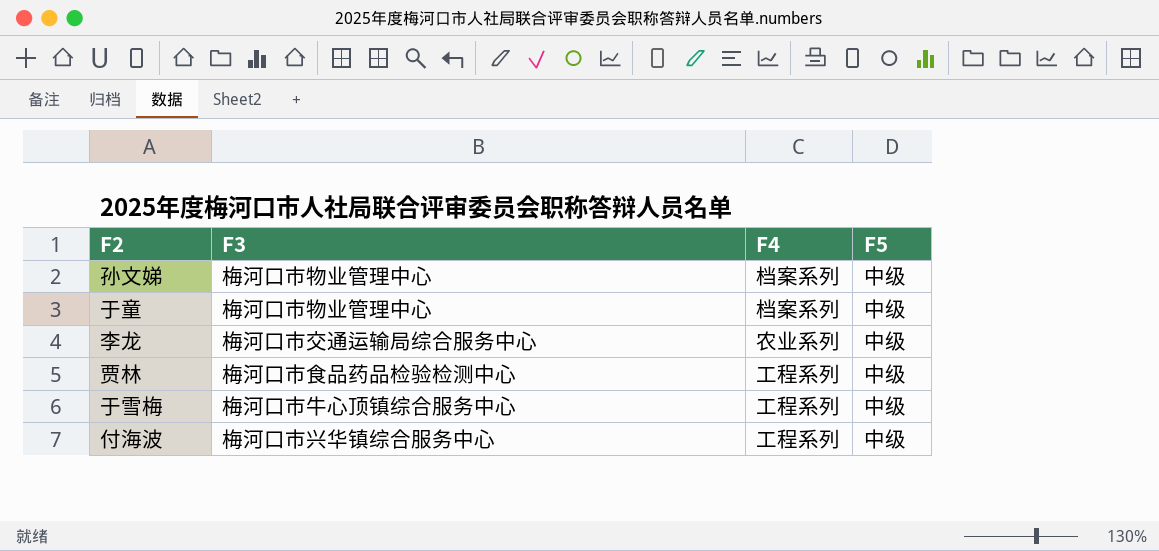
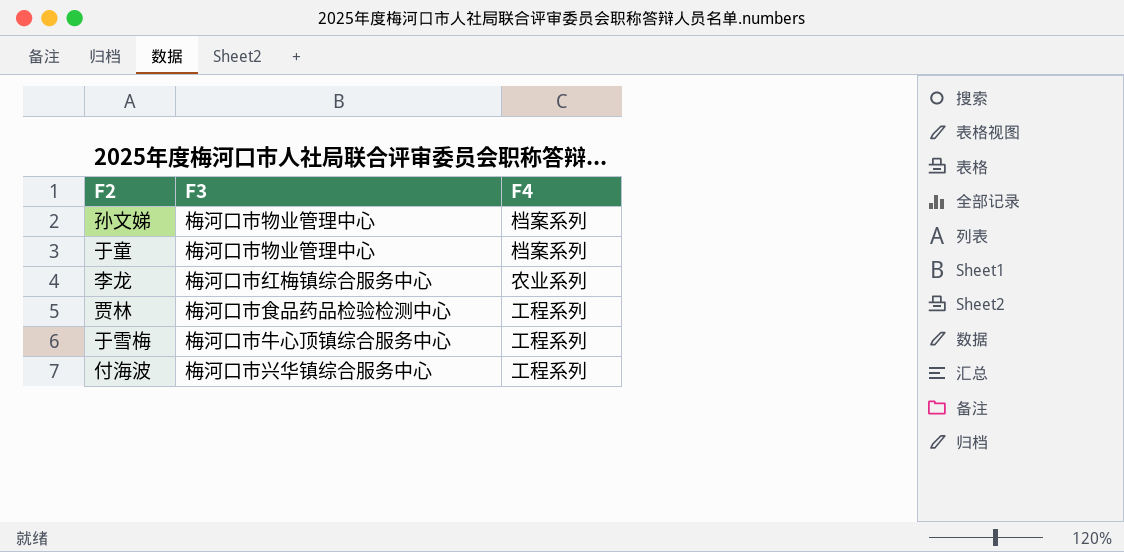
column F5 | position: 4 -> none
李龙 | F3: 梅河口市交通运输局综合服务中心 -> 梅河口市红梅镇综合服务中心

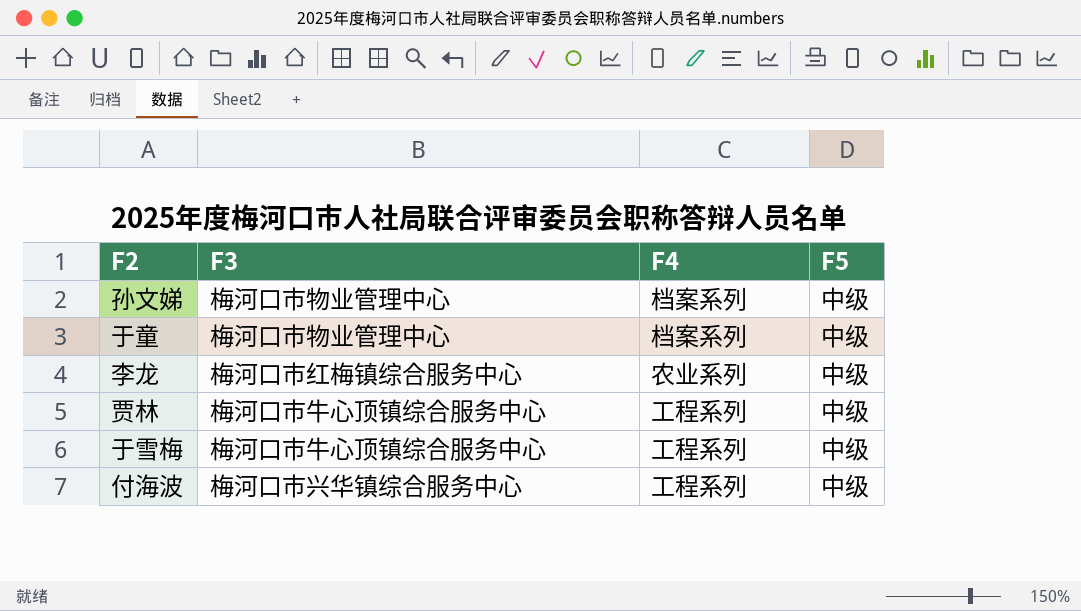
column F5 | position: none -> 4
贾林 | F3: 梅河口市食品药品检验检测中心 -> 梅河口市牛心顶镇综合服务中心

